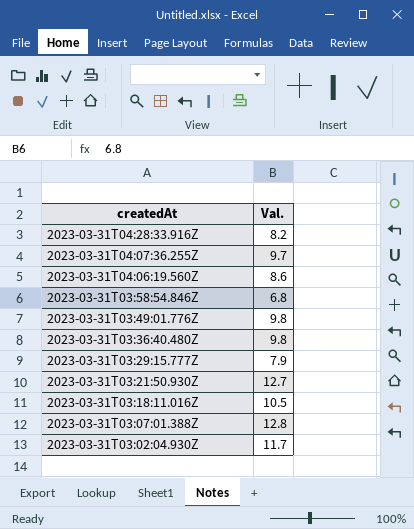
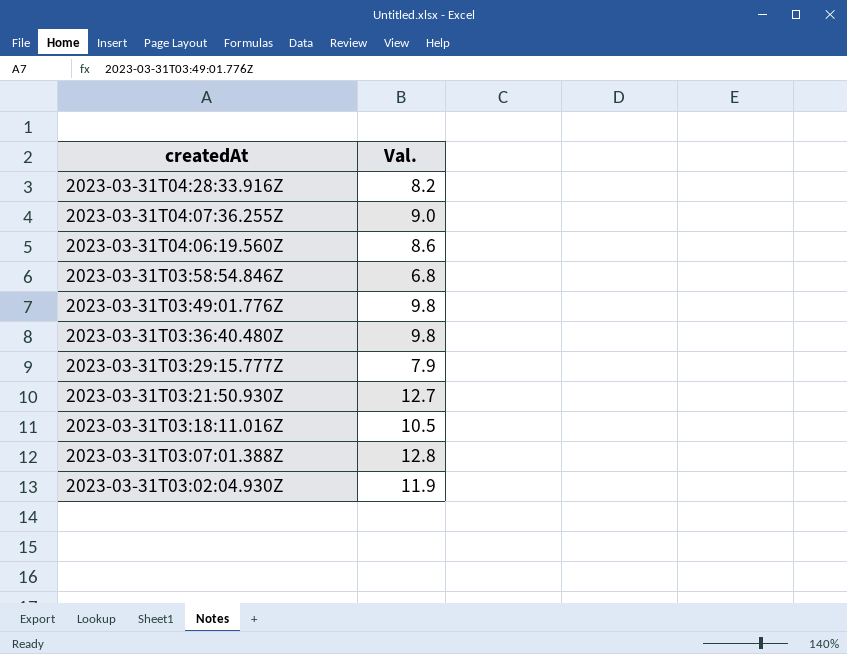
2023-03-31T04:07:36.255Z | Val.: 9.7 -> 9.0
2023-03-31T03:02:04.930Z | Val.: 11.7 -> 11.9

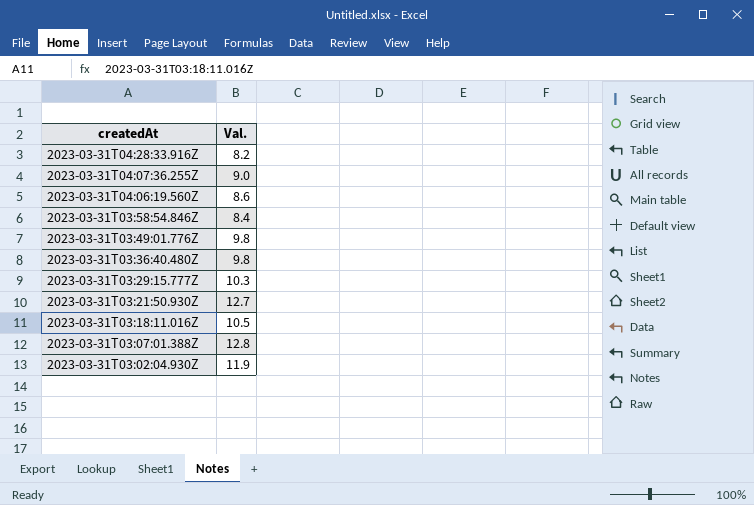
2023-03-31T03:58:54.846Z | Val.: 6.8 -> 8.4
2023-03-31T03:29:15.777Z | Val.: 7.9 -> 10.3

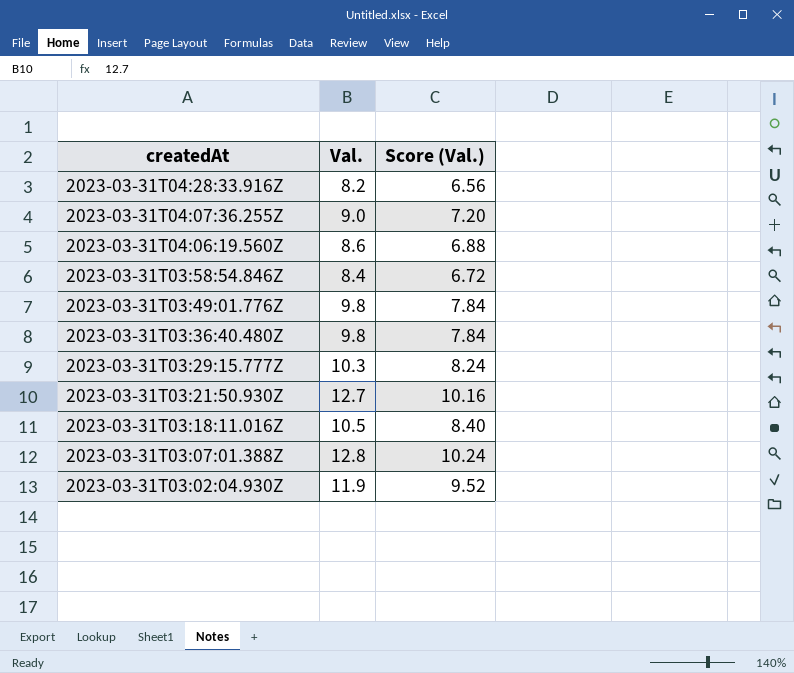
column Score (Val.) | formula: none -> [Val.] * 0.8

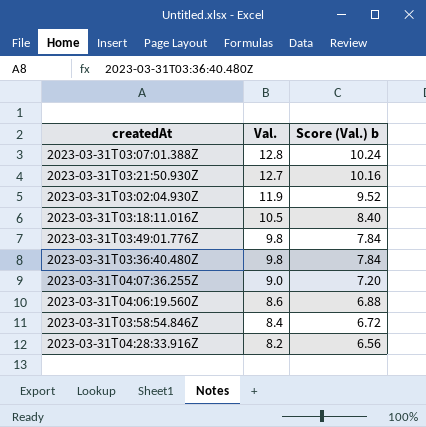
row order: createdAt descending -> Val. descending
column name: Score (Val.) -> Score (Val.) b
row 2023-03-31T03:29:15.777Z: 10.3 | 8.24 -> none

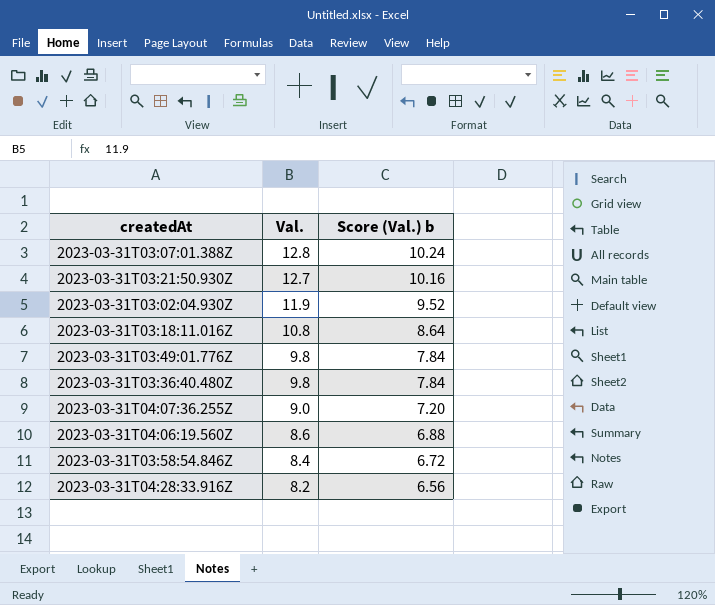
2023-03-31T03:18:11.016Z | Val.: 10.5 -> 10.8
2023-03-31T03:18:11.016Z | Score (Val.) b: 8.40 -> 8.64

